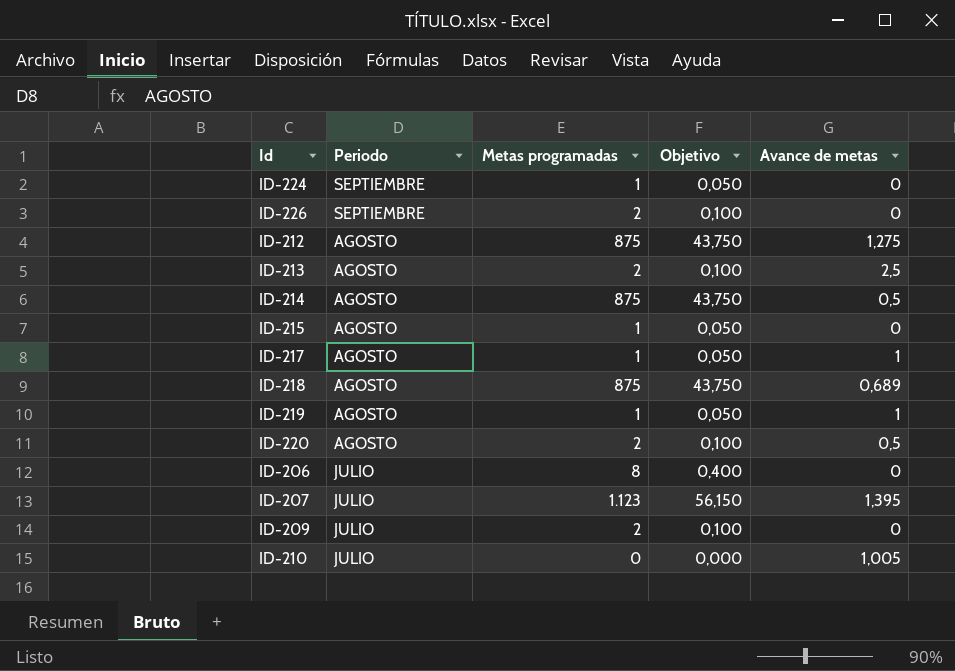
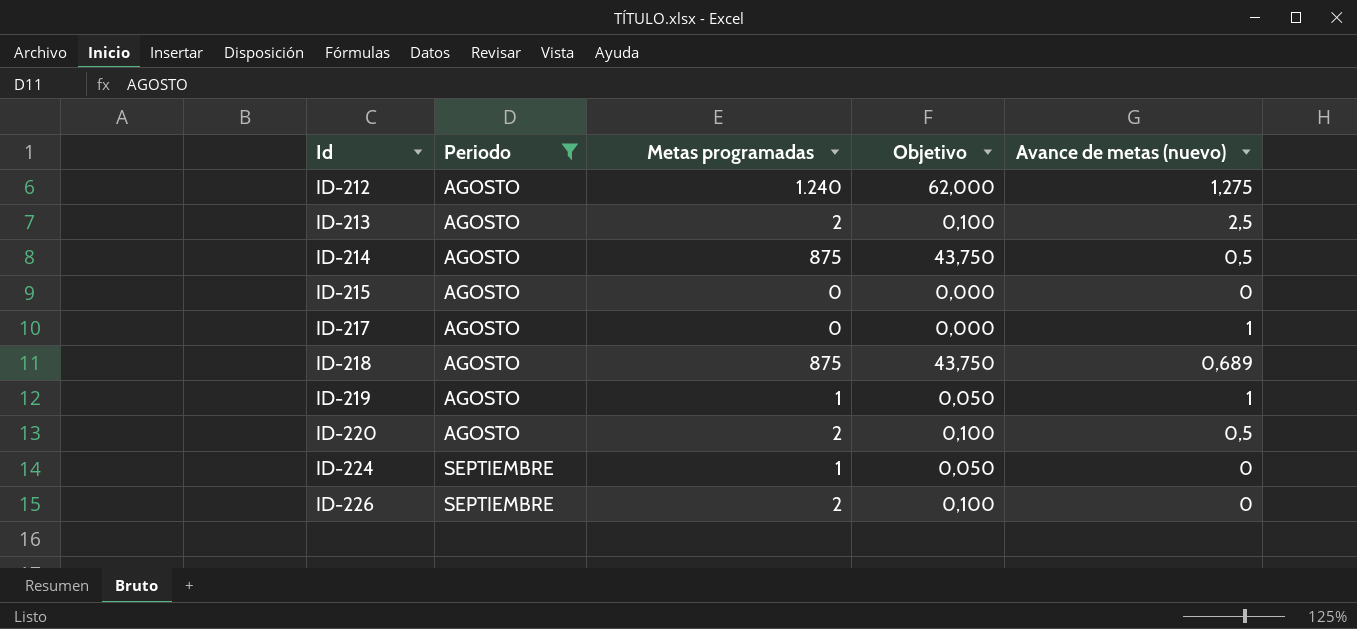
filter: none -> Periodo != JULIO
row order: Periodo descending -> Id ascending
column name: Avance de metas -> Avance de metas (nuevo)
ID-212 | Metas programadas: 875 -> 1.240
ID-212 | Objetivo: 43,750 -> 62,000
ID-215 | Metas programadas: 1 -> 0
ID-215 | Objetivo: 0,050 -> 0,000
ID-217 | Metas programadas: 1 -> 0
ID-217 | Objetivo: 0,050 -> 0,000

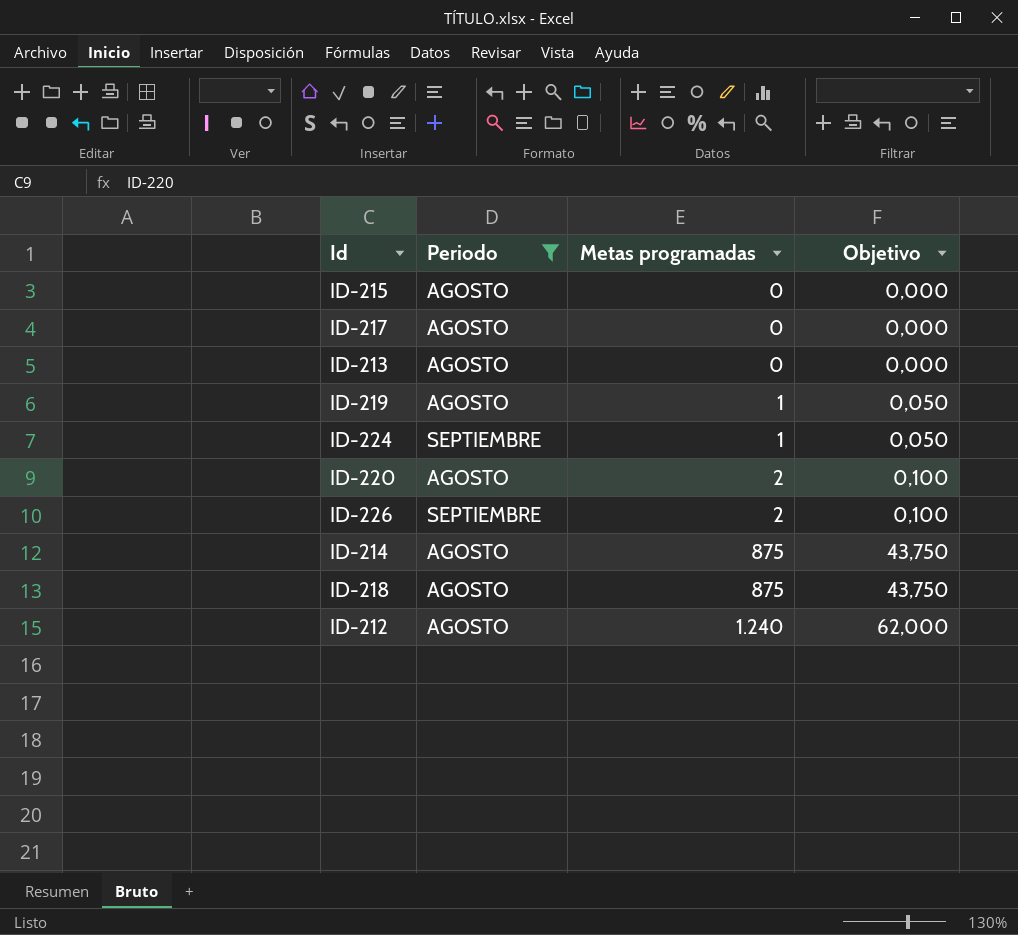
row order: Id ascending -> Metas programadas ascending
column Avance de metas (nuevo) | position: 5 -> none
ID-213 | Metas programadas: 2 -> 0
ID-213 | Objetivo: 0,100 -> 0,000

